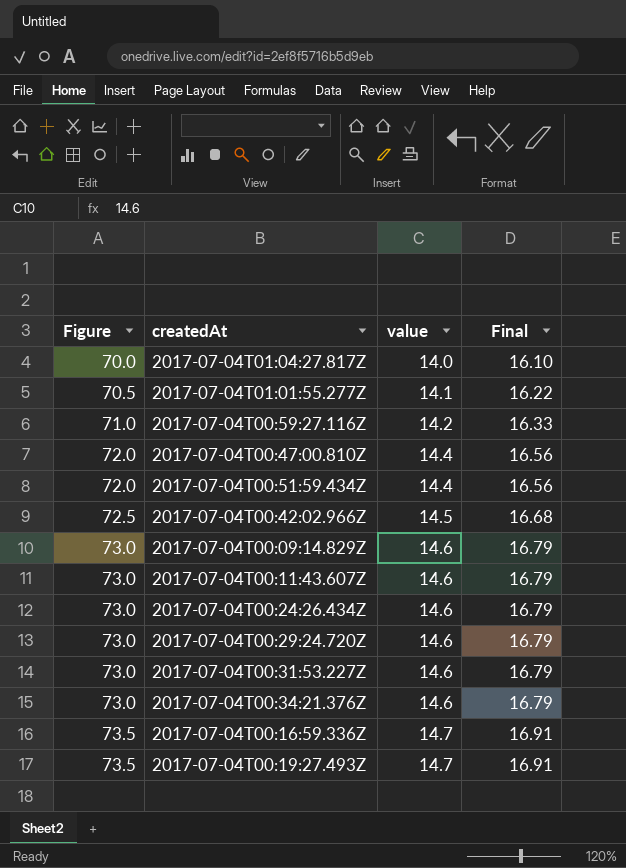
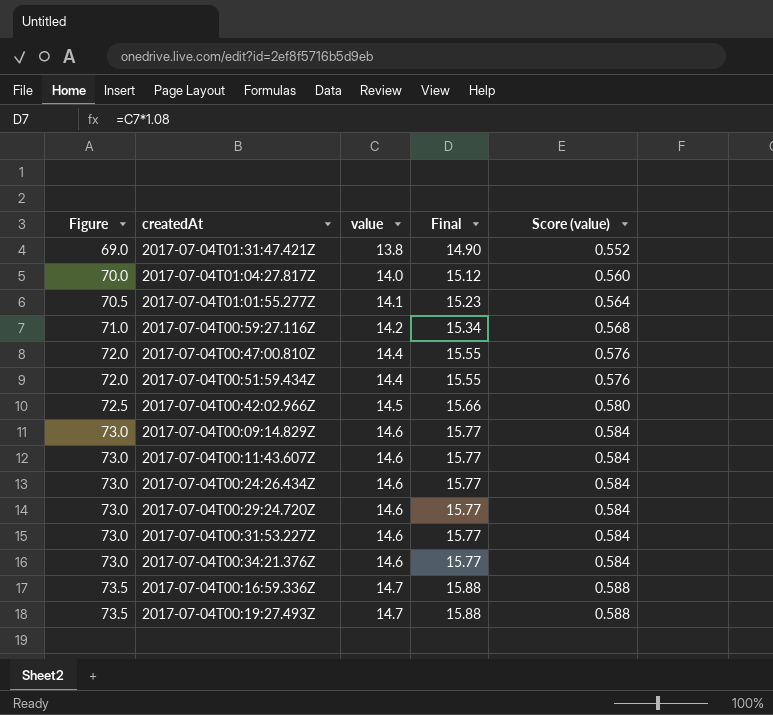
column Final | formula: [value] * 1.15 -> [value] * 1.08
column Score (value) | formula: none -> [value] * 0.04
row 2017-07-04T01:31:47.421Z: none -> 69.0 | 13.8 | 14.90 | 0.552

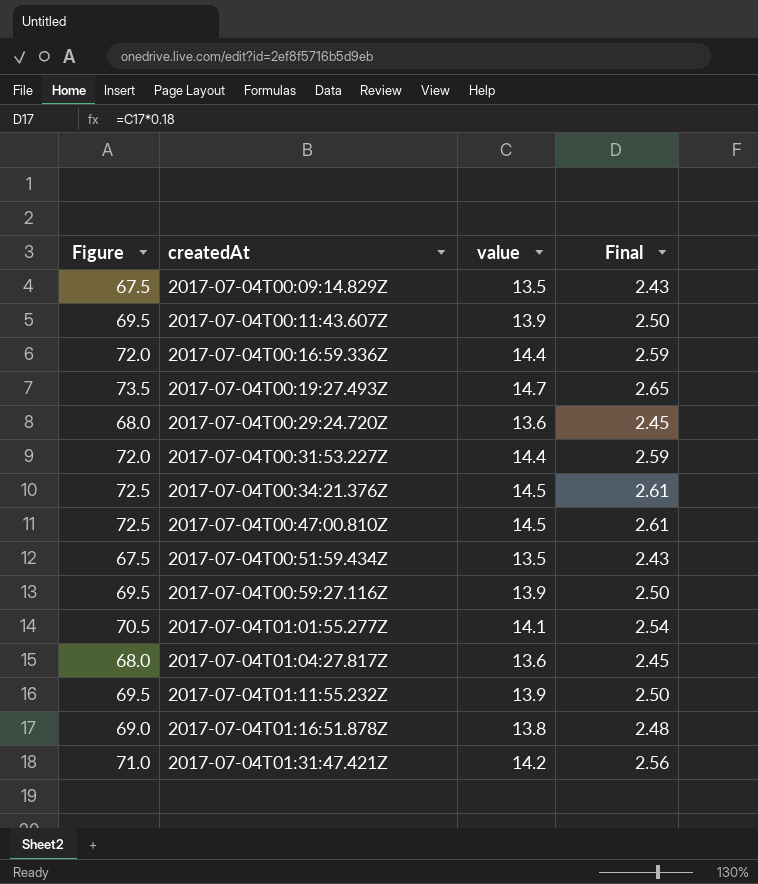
row order: Figure ascending -> createdAt ascending
column Score (value) | formula: [value] * 0.04 -> none
column Final | formula: [value] * 1.08 -> [value] * 0.18
row 2017-07-04T00:42:02.966Z: 72.5 | 14.5 | 15.66 | 0.580 -> none
row 2017-07-04T00:24:26.434Z: 73.0 | 14.6 | 15.77 | 0.584 -> none
2017-07-04T00:09:14.829Z | Figure: 73.0 -> 67.5
2017-07-04T00:09:14.829Z | value: 14.6 -> 13.5
2017-07-04T00:11:43.607Z | Figure: 73.0 -> 69.5
2017-07-04T00:11:43.607Z | value: 14.6 -> 13.9
2017-07-04T00:16:59.336Z | Figure: 73.5 -> 72.0
2017-07-04T00:16:59.336Z | value: 14.7 -> 14.4
2017-07-04T00:29:24.720Z | Figure: 73.0 -> 68.0
2017-07-04T00:29:24.720Z | value: 14.6 -> 13.6
2017-07-04T00:31:53.227Z | Figure: 73.0 -> 72.0
2017-07-04T00:31:53.227Z | value: 14.6 -> 14.4
2017-07-04T00:34:21.376Z | Figure: 73.0 -> 72.5
2017-07-04T00:34:21.376Z | value: 14.6 -> 14.5
2017-07-04T00:47:00.810Z | Figure: 72.0 -> 72.5
2017-07-04T00:47:00.810Z | value: 14.4 -> 14.5
2017-07-04T00:51:59.434Z | Figure: 72.0 -> 67.5
2017-07-04T00:51:59.434Z | value: 14.4 -> 13.5
2017-07-04T00:59:27.116Z | Figure: 71.0 -> 69.5
2017-07-04T00:59:27.116Z | value: 14.2 -> 13.9
2017-07-04T01:04:27.817Z | Figure: 70.0 -> 68.0
2017-07-04T01:04:27.817Z | value: 14.0 -> 13.6
row 2017-07-04T01:11:55.232Z: none -> 69.5 | 13.9 | 2.50
row 2017-07-04T01:16:51.878Z: none -> 69.0 | 13.8 | 2.48
2017-07-04T01:31:47.421Z | Figure: 69.0 -> 71.0
2017-07-04T01:31:47.421Z | value: 13.8 -> 14.2

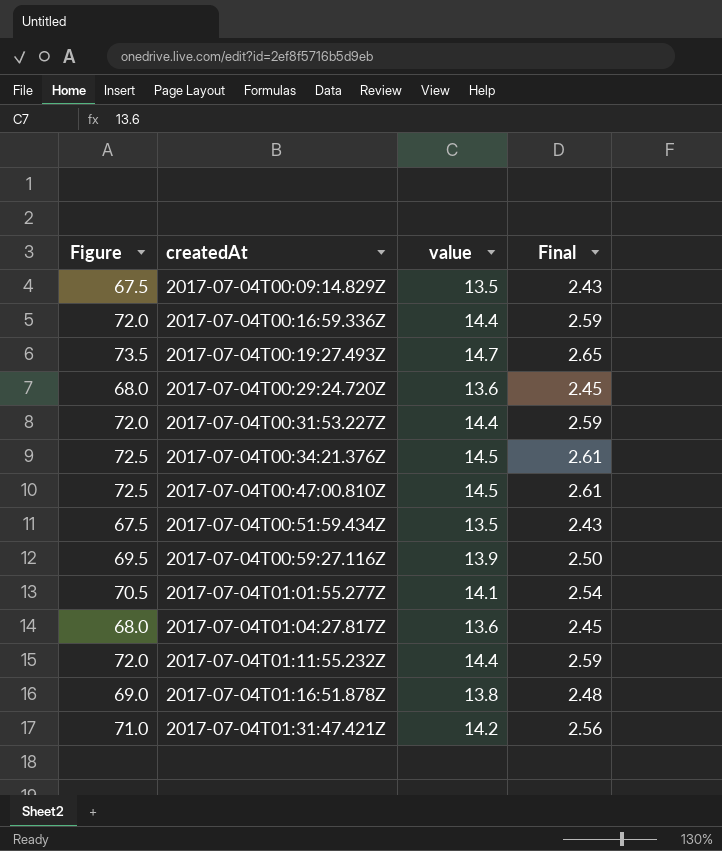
row 2017-07-04T00:11:43.607Z: 69.5 | 13.9 | 2.50 -> none
2017-07-04T01:11:55.232Z | Figure: 69.5 -> 72.0
2017-07-04T01:11:55.232Z | value: 13.9 -> 14.4
2017-07-04T01:11:55.232Z | Final: 2.50 -> 2.59

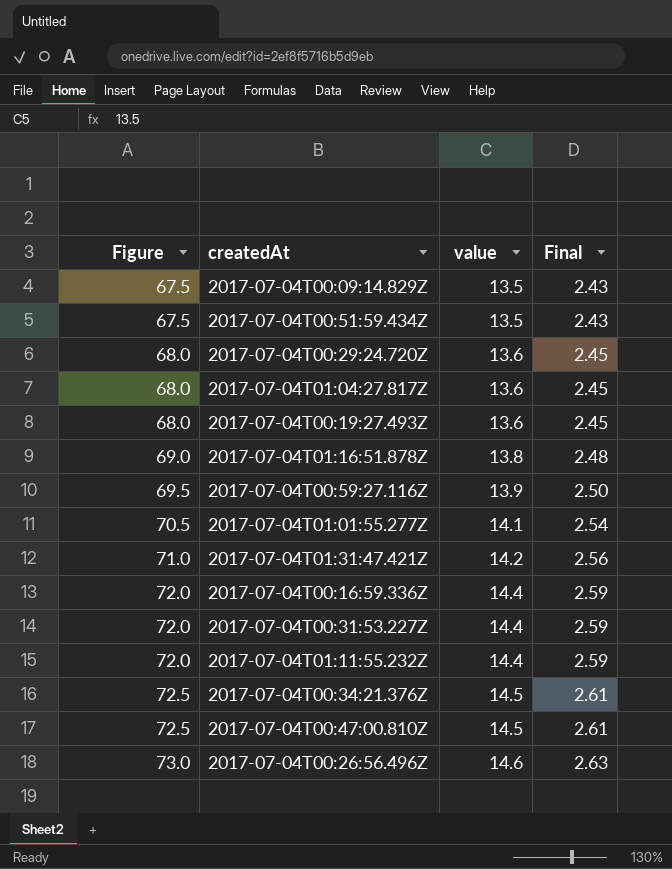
row order: createdAt ascending -> Figure ascending
2017-07-04T00:19:27.493Z | Figure: 73.5 -> 68.0
2017-07-04T00:19:27.493Z | value: 14.7 -> 13.6
2017-07-04T00:19:27.493Z | Final: 2.65 -> 2.45
row 2017-07-04T00:26:56.496Z: none -> 73.0 | 14.6 | 2.63

